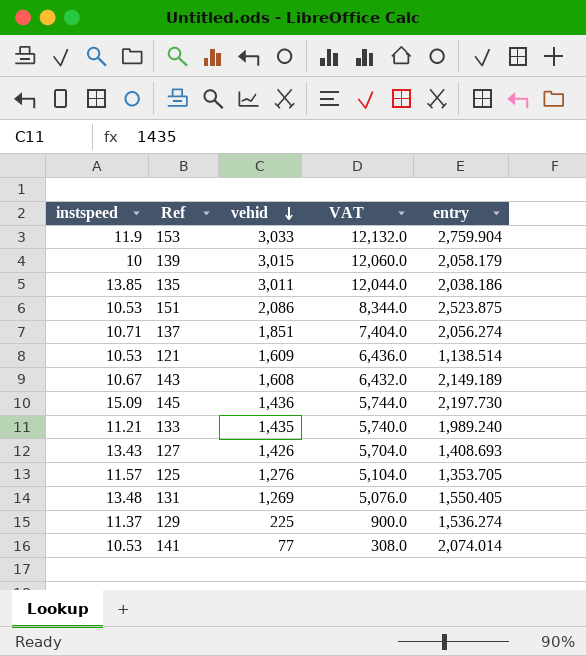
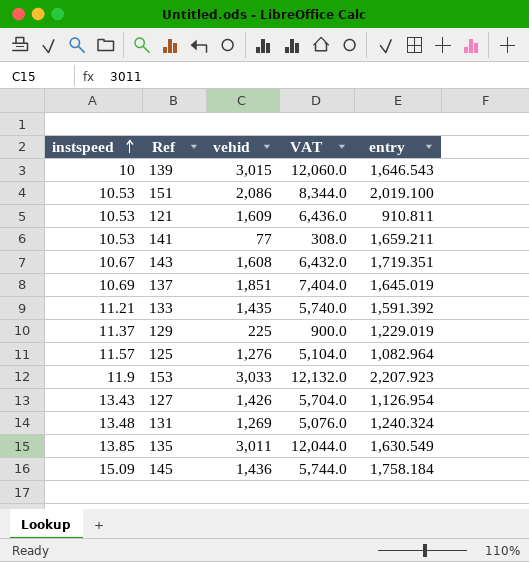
row order: vehid descending -> instspeed ascending
139 | entry: 2,058.179 -> 1,646.543
151 | entry: 2,523.875 -> 2,019.100
121 | entry: 1,138.514 -> 910.811
141 | entry: 2,074.014 -> 1,659.211
143 | entry: 2,149.189 -> 1,719.351
137 | instspeed: 10.71 -> 10.69
137 | entry: 2,056.274 -> 1,645.019
133 | entry: 1,989.240 -> 1,591.392
129 | entry: 1,536.274 -> 1,229.019
125 | entry: 1,353.705 -> 1,082.964
153 | entry: 2,759.904 -> 2,207.923
127 | entry: 1,408.693 -> 1,126.954
131 | entry: 1,550.405 -> 1,240.324
135 | entry: 2,038.186 -> 1,630.549
145 | entry: 2,197.730 -> 1,758.184

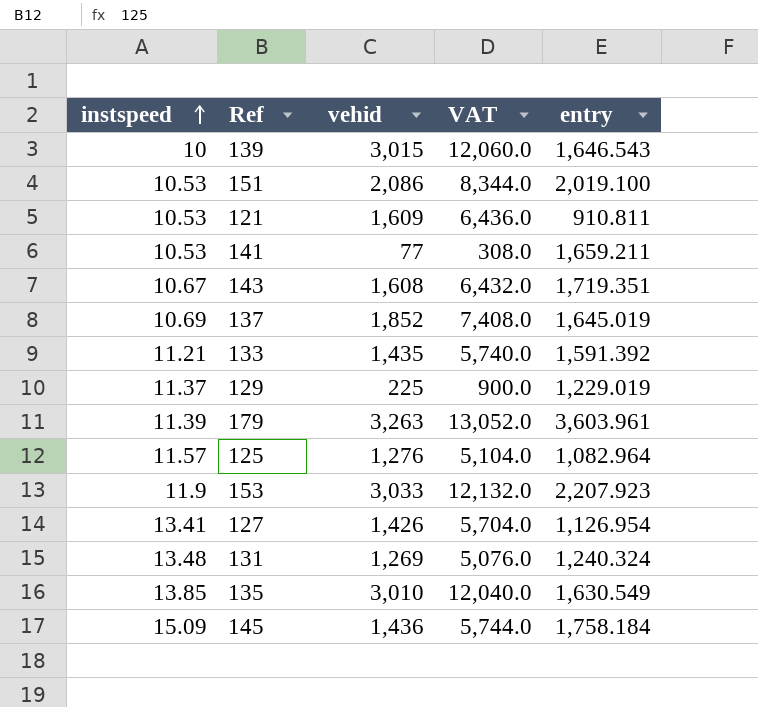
137 | vehid: 1,851 -> 1,852
137 | VAT: 7,404.0 -> 7,408.0
row 179: none -> 11.39 | 3,263 | 13,052.0 | 3,603.961
127 | instspeed: 13.43 -> 13.41
135 | vehid: 3,011 -> 3,010
135 | VAT: 12,044.0 -> 12,040.0

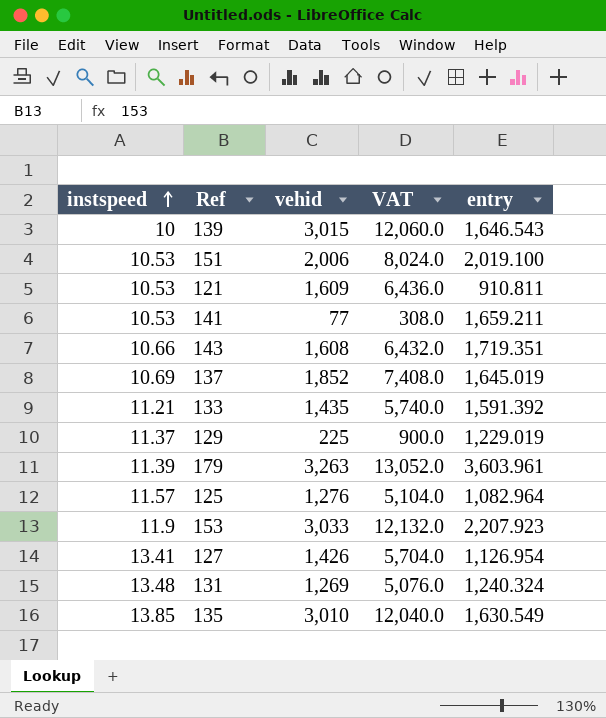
row 145: 15.09 | 1,436 | 5,744.0 | 1,758.184 -> none
151 | vehid: 2,086 -> 2,006
151 | VAT: 8,344.0 -> 8,024.0
143 | instspeed: 10.67 -> 10.66

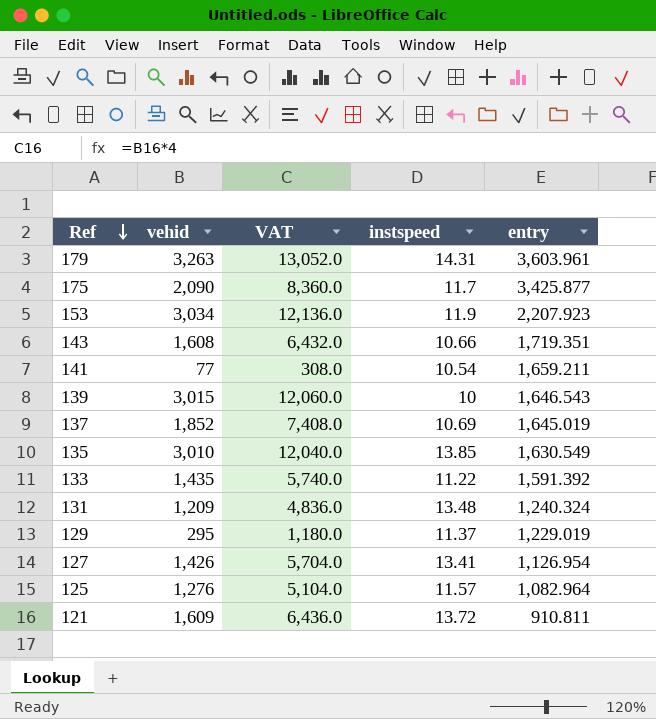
row order: instspeed ascending -> Ref descending
column instspeed | position: 1 -> 4
row 151: 10.53 | 2,006 | 8,024.0 | 2,019.100 -> none
179 | instspeed: 11.39 -> 14.31
row 175: none -> 2,090 | 8,360.0 | 11.7 | 3,425.877
153 | vehid: 3,033 -> 3,034
153 | VAT: 12,132.0 -> 12,136.0
141 | instspeed: 10.53 -> 10.54
133 | instspeed: 11.21 -> 11.22
131 | vehid: 1,269 -> 1,209
131 | VAT: 5,076.0 -> 4,836.0
129 | vehid: 225 -> 295
129 | VAT: 900.0 -> 1,180.0
121 | instspeed: 10.53 -> 13.72

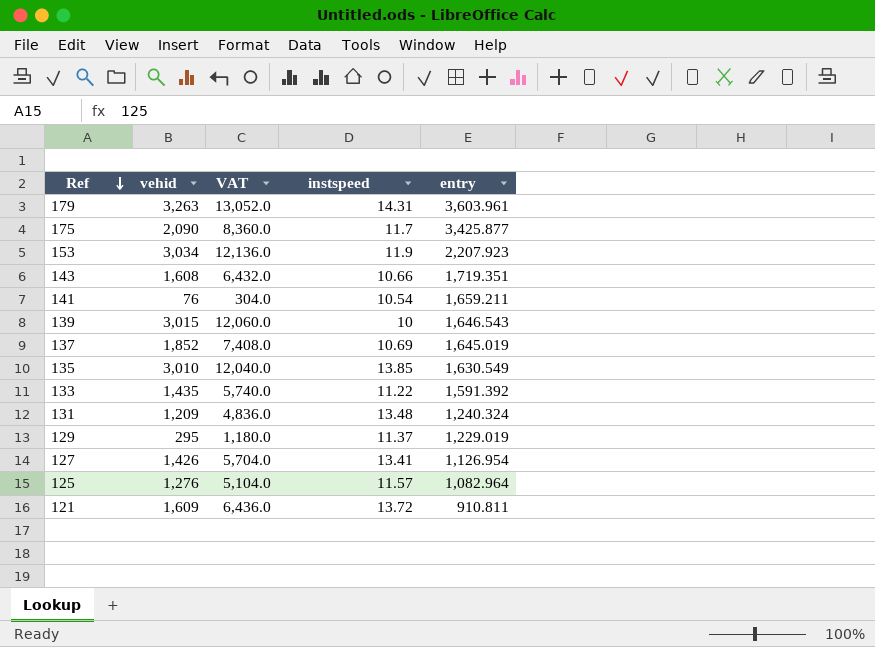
141 | vehid: 77 -> 76
141 | VAT: 308.0 -> 304.0

